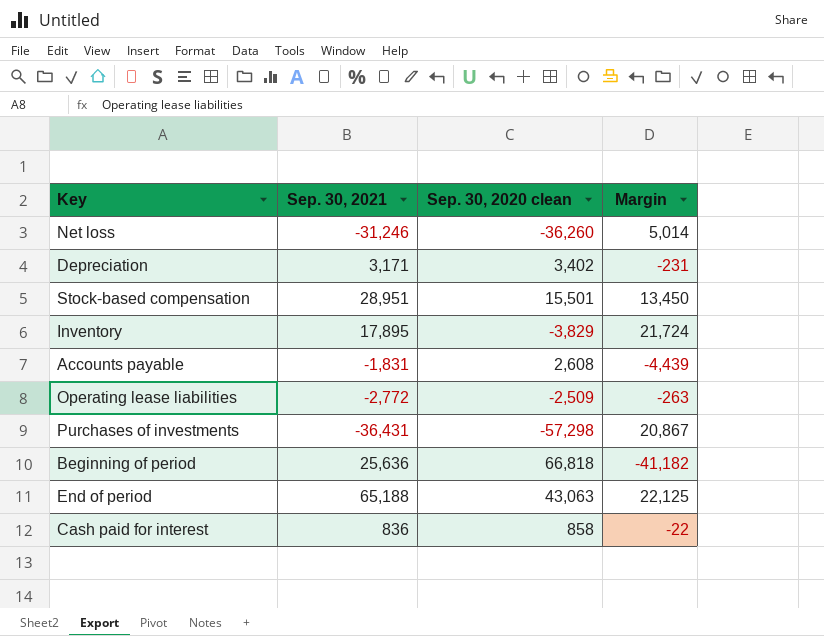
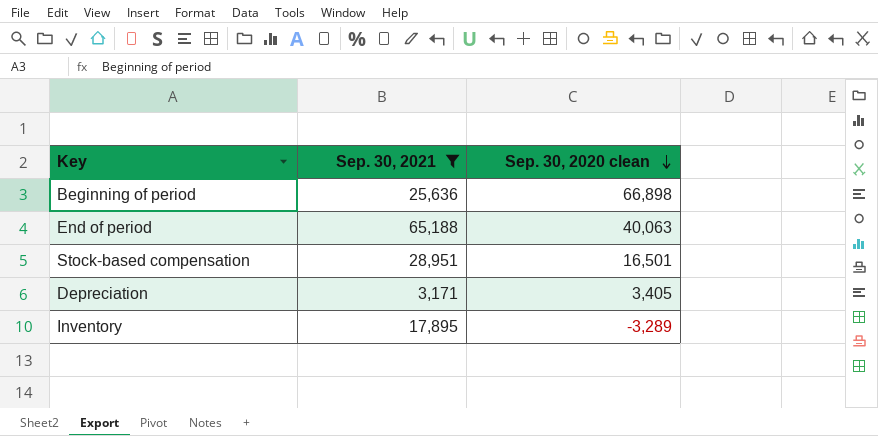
filter: none -> Sep. 30, 2021 >= 3,171
row order: none -> Sep. 30, 2020 clean descending
column Margin | formula: [Sep. 30, 2021] - [Sep. 30, 2020 clean] -> none
Beginning of period | Sep. 30, 2020 clean: 66,818 -> 66,898
End of period | Sep. 30, 2020 clean: 43,063 -> 40,063
Stock-based compensation | Sep. 30, 2020 clean: 15,501 -> 16,501
Depreciation | Sep. 30, 2020 clean: 3,402 -> 3,405
Inventory | Sep. 30, 2020 clean: -3,829 -> -3,289

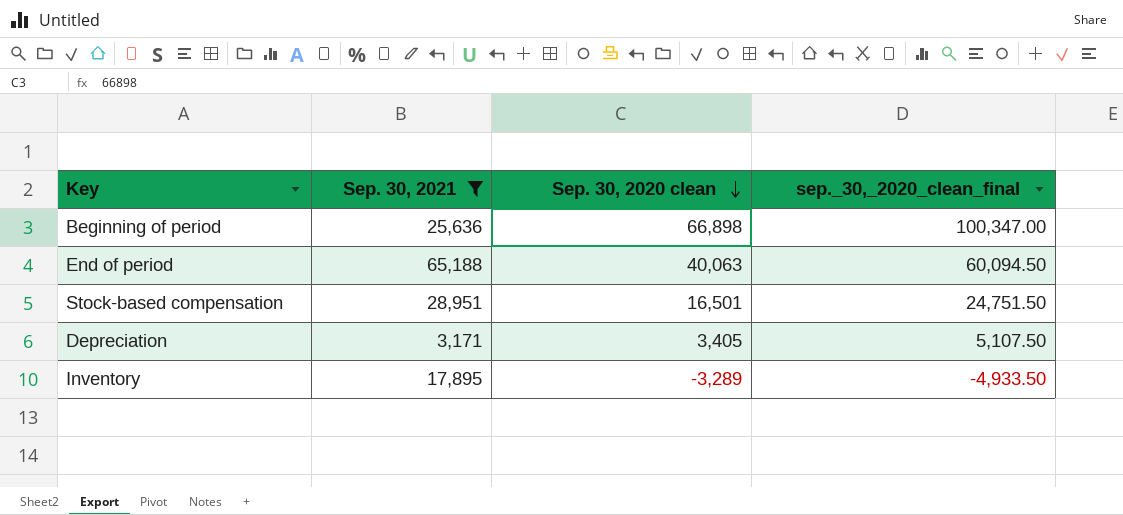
column sep._30,_2020_clean_final | formula: none -> [Sep. 30, 2020 clean] * 1.5

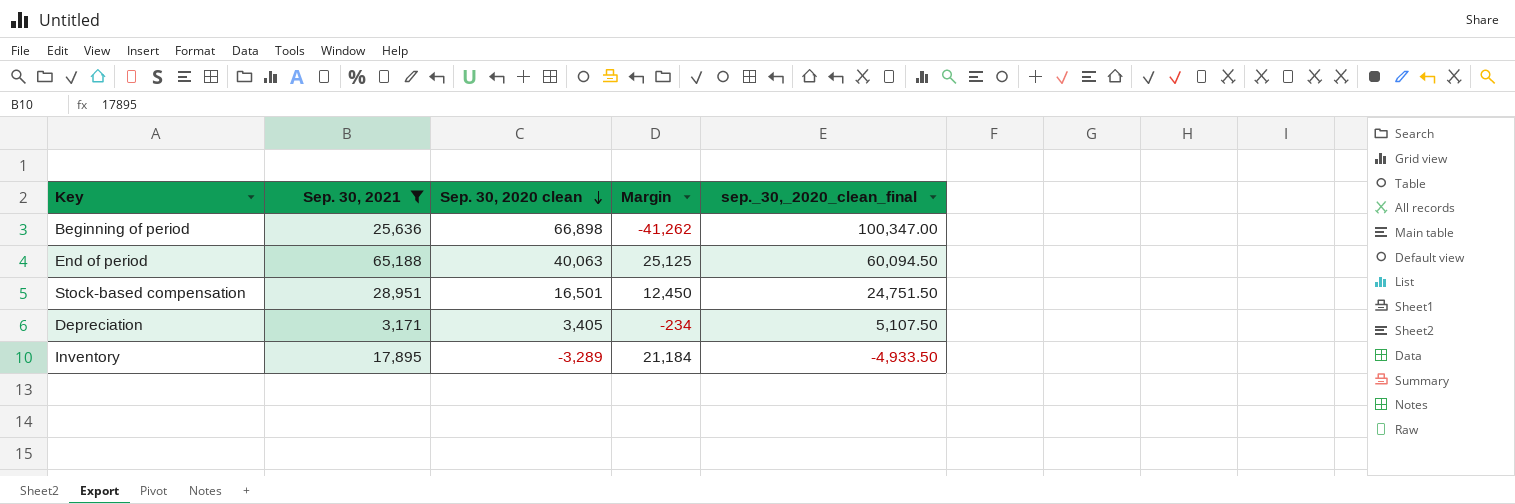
column Margin | formula: none -> [Sep. 30, 2021] - [Sep. 30, 2020 clean]

